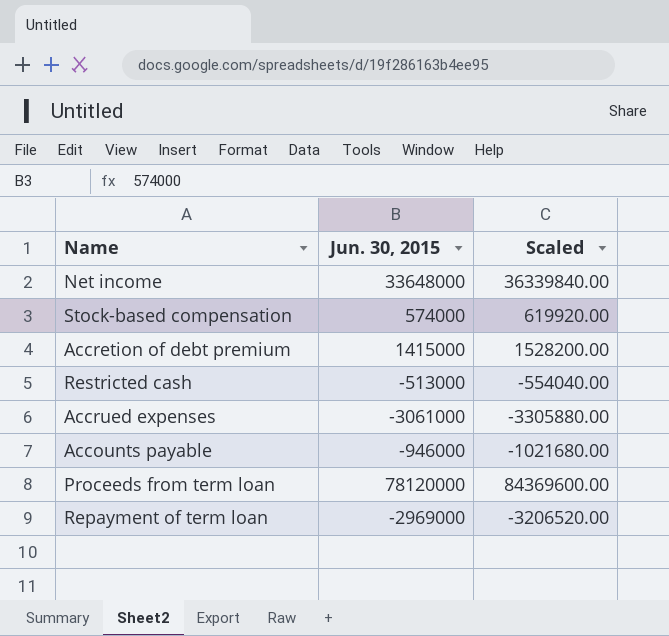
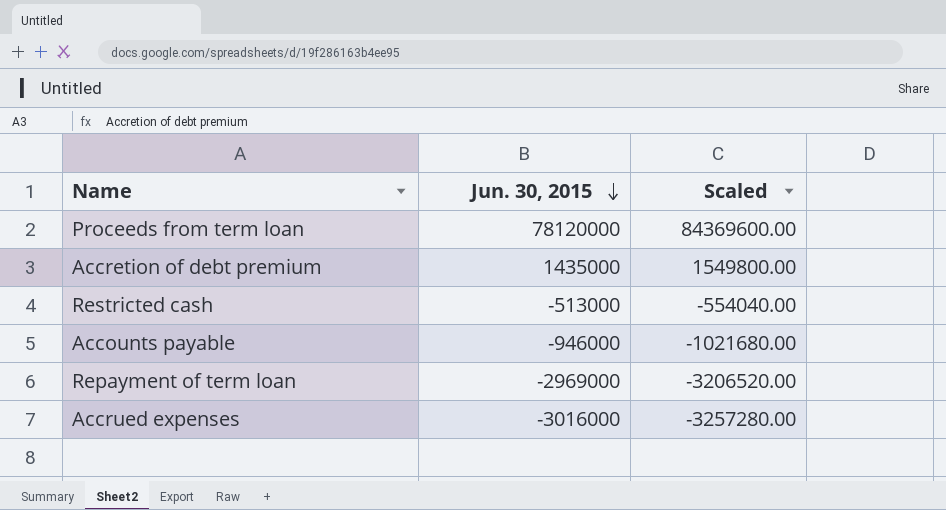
row order: none -> Jun. 30, 2015 descending
row Net income: 33648000 | 36339840.00 -> none
row Stock-based compensation: 574000 | 619920.00 -> none
Accretion of debt premium | Jun. 30, 2015: 1415000 -> 1435000
Accretion of debt premium | Scaled: 1528200.00 -> 1549800.00
Accrued expenses | Jun. 30, 2015: -3061000 -> -3016000
Accrued expenses | Scaled: -3305880.00 -> -3257280.00

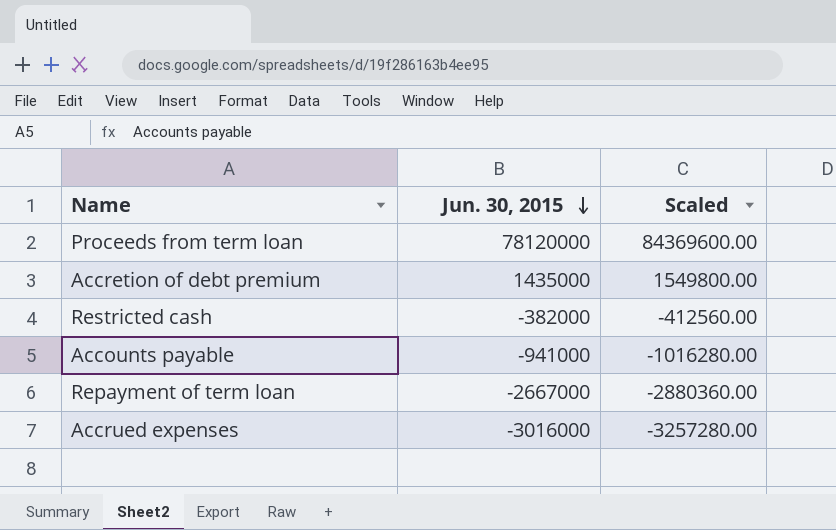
Restricted cash | Jun. 30, 2015: -513000 -> -382000
Restricted cash | Scaled: -554040.00 -> -412560.00
Accounts payable | Jun. 30, 2015: -946000 -> -941000
Accounts payable | Scaled: -1021680.00 -> -1016280.00
Repayment of term loan | Jun. 30, 2015: -2969000 -> -2667000
Repayment of term loan | Scaled: -3206520.00 -> -2880360.00

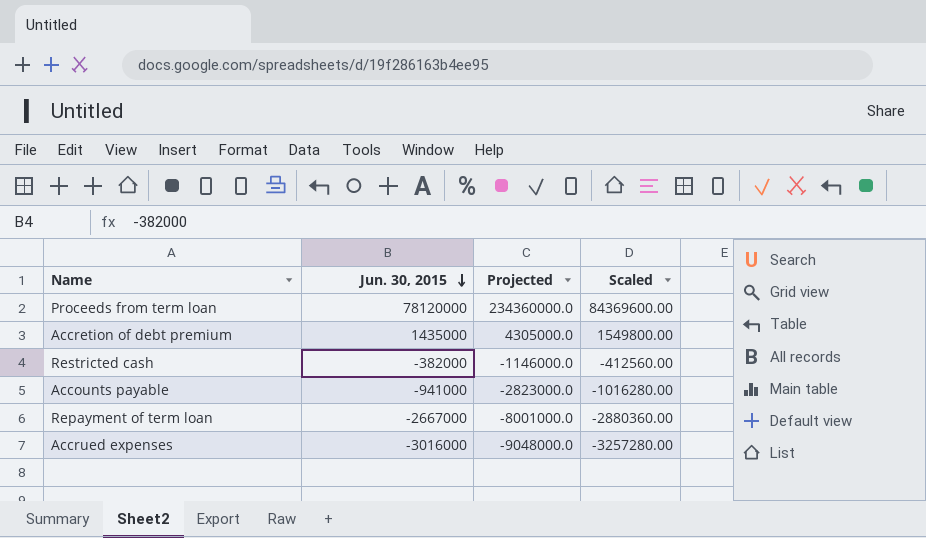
column Projected | formula: none -> [Jun. 30, 2015] * 3

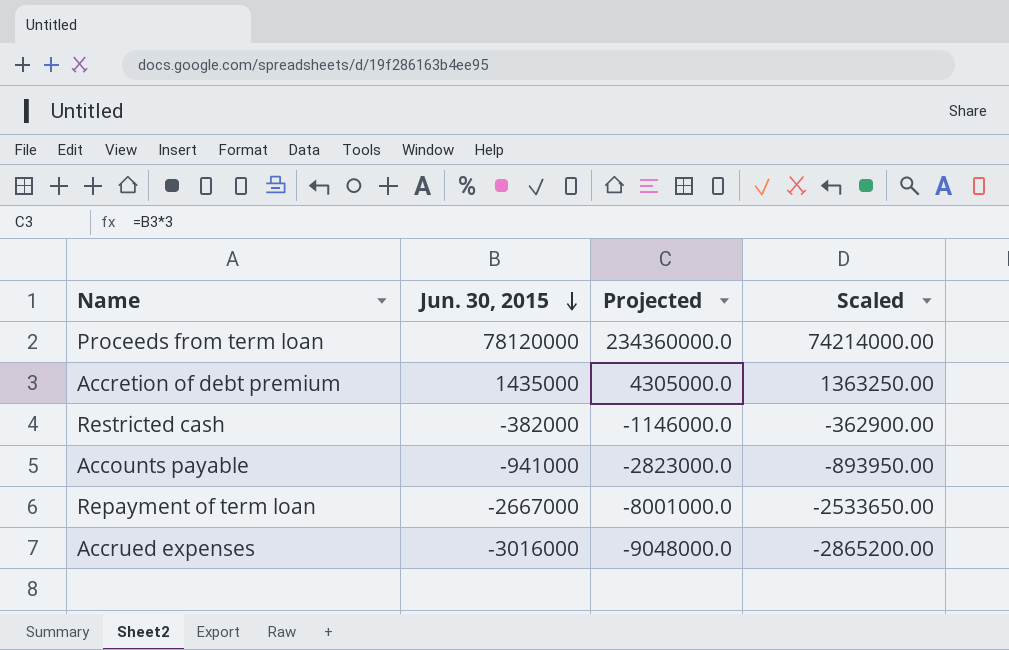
column Scaled | formula: [Jun. 30, 2015] * 1.08 -> [Jun. 30, 2015] * 0.95

